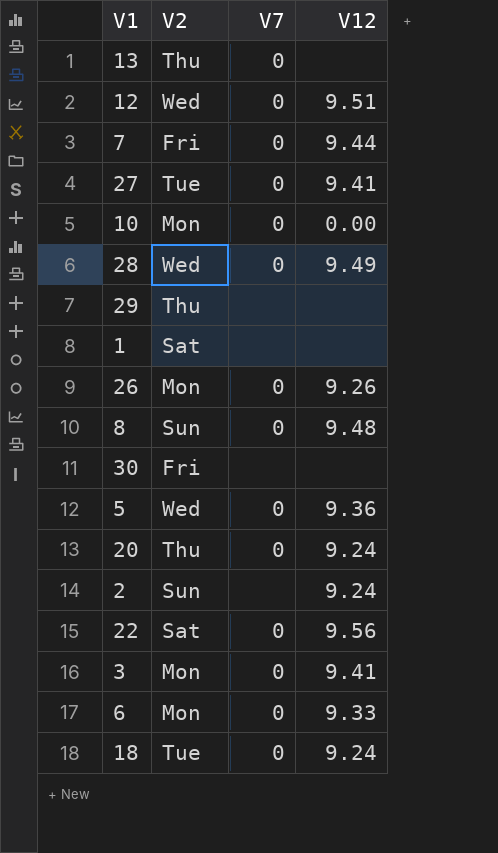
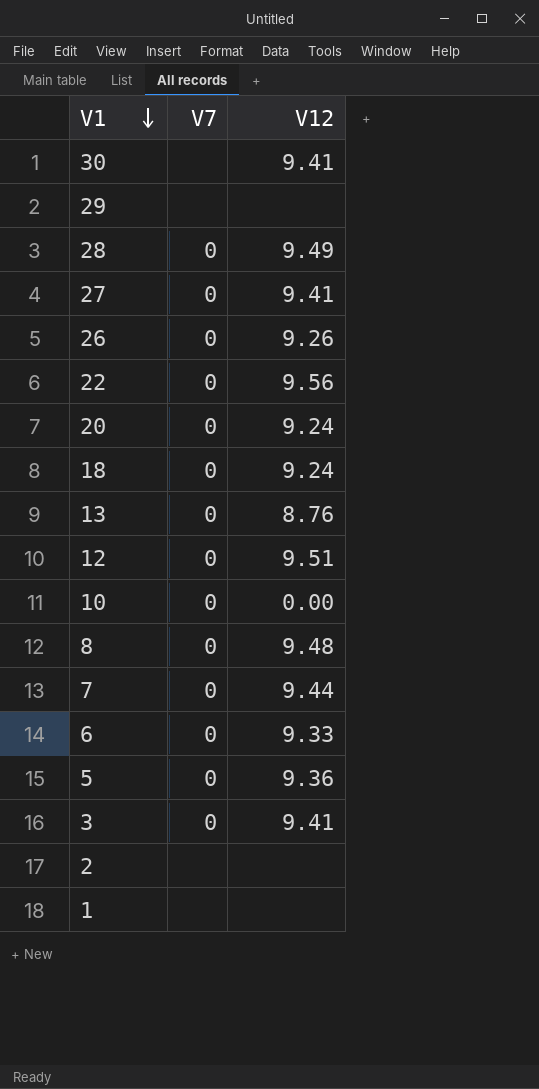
row order: none -> V1 descending
column V2 | position: 2 -> none
30 | V12: none -> 9.41
13 | V12: none -> 8.76
2 | V12: 9.24 -> none

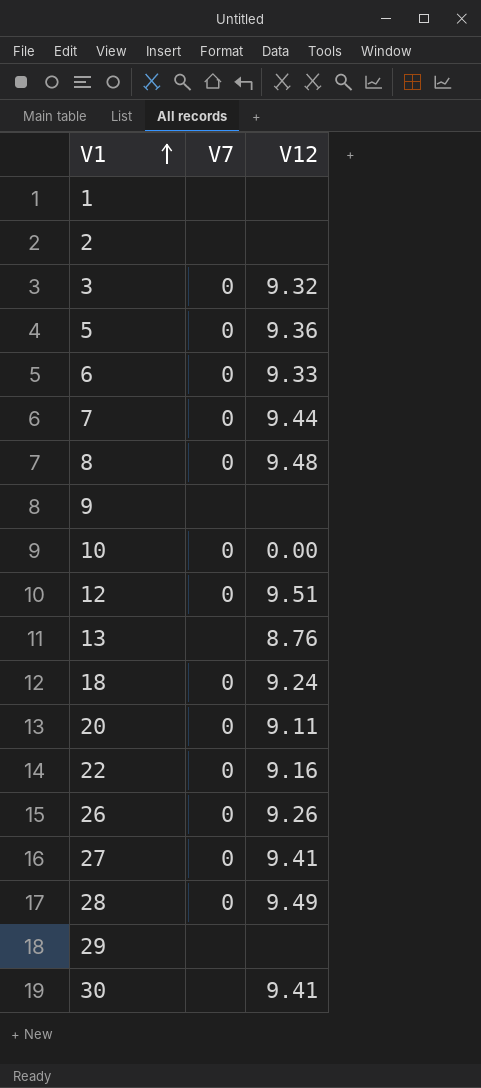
row order: V1 descending -> V1 ascending
3 | V12: 9.41 -> 9.32
row 9: none -> none | none
13 | V7: 0 -> none
20 | V12: 9.24 -> 9.11
22 | V12: 9.56 -> 9.16

